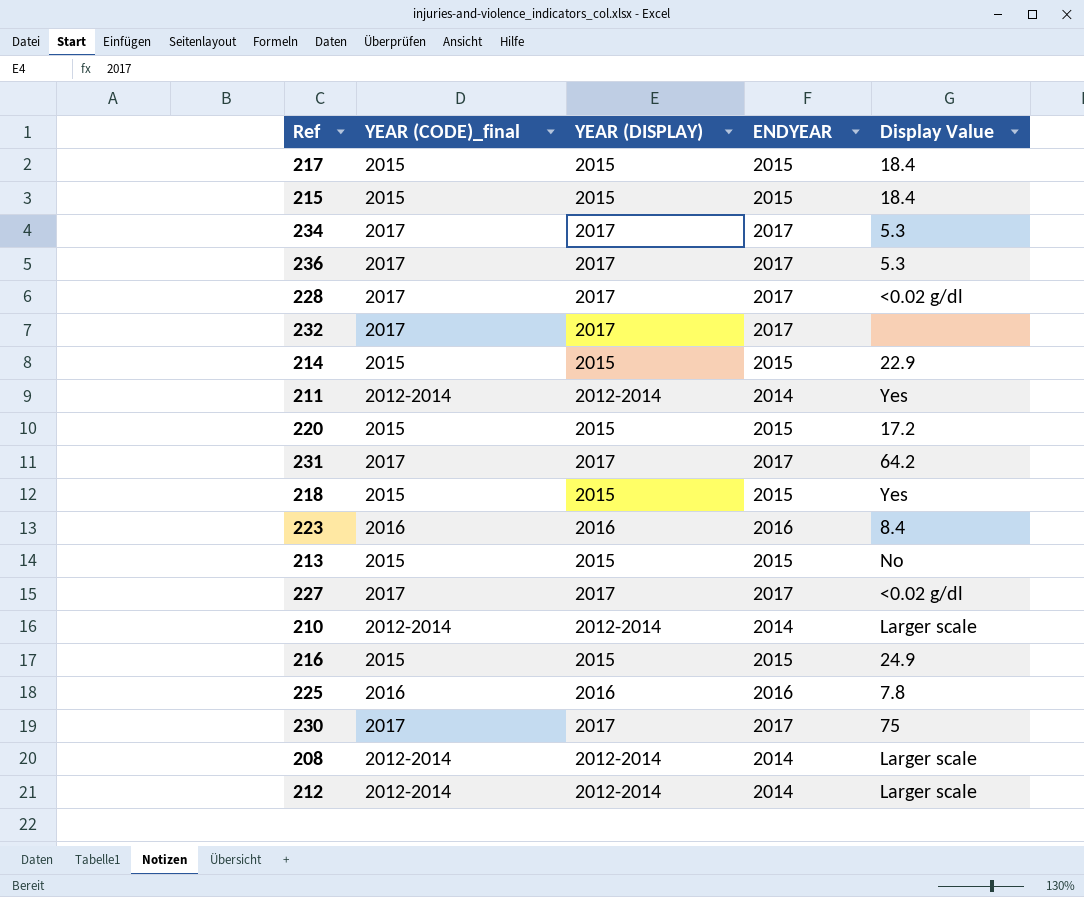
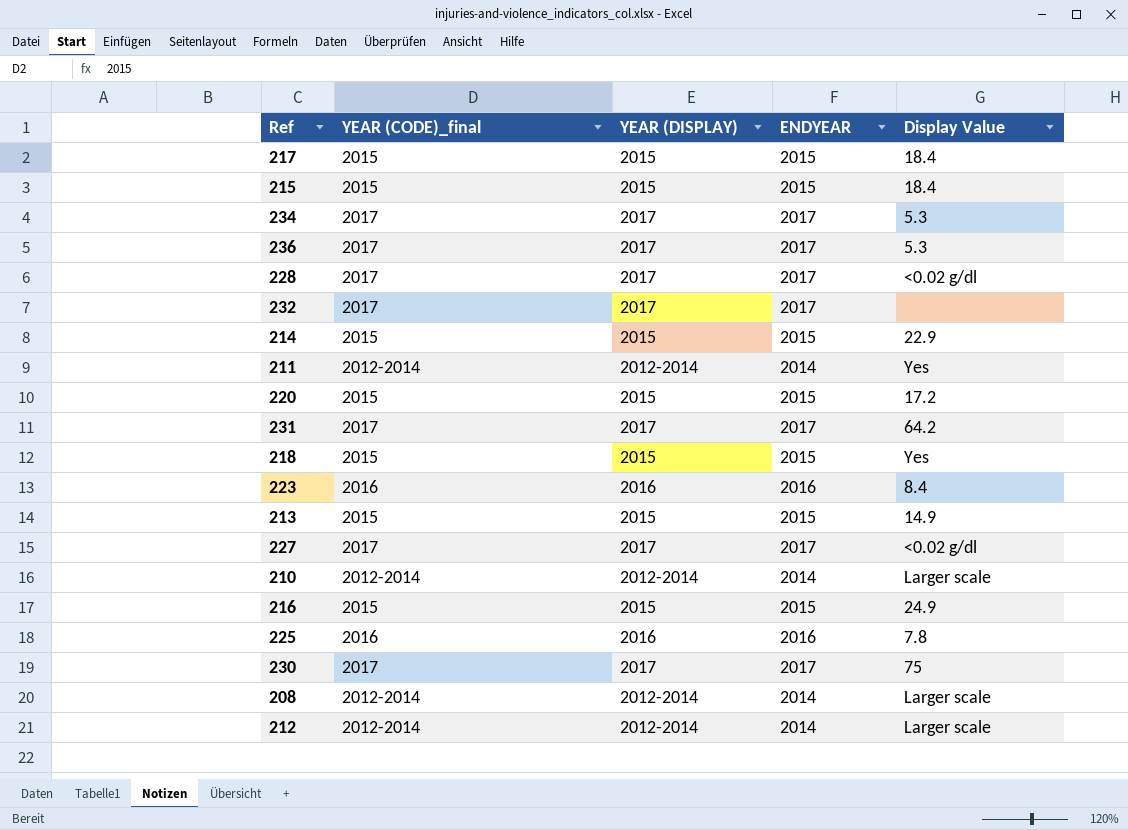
213 | Display Value: No -> 14.9

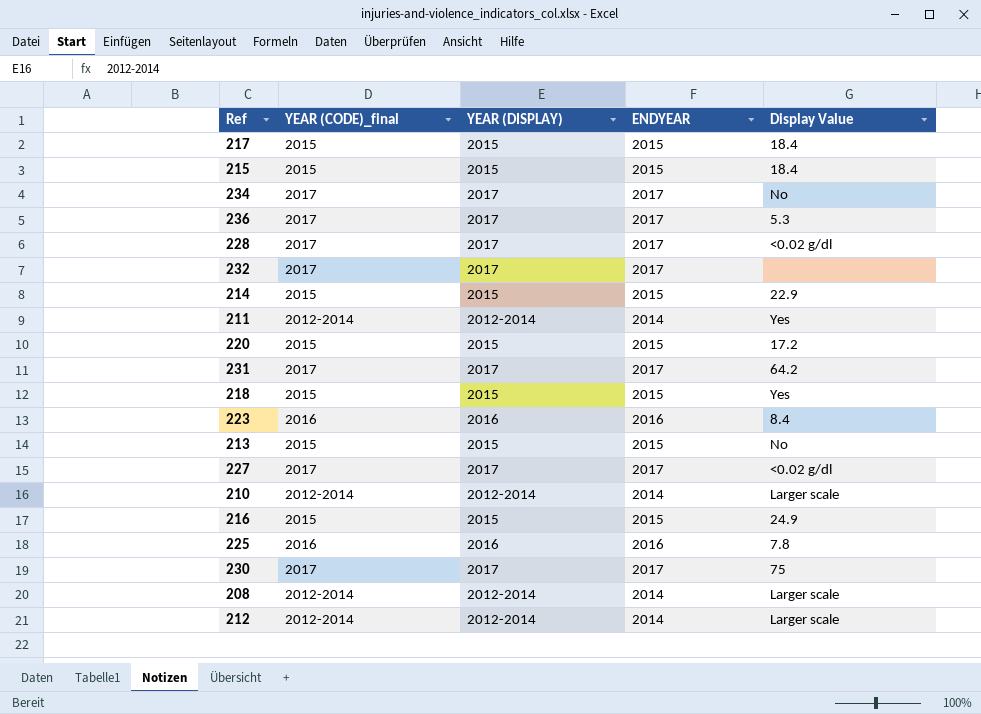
234 | Display Value: 5.3 -> No
213 | Display Value: 14.9 -> No

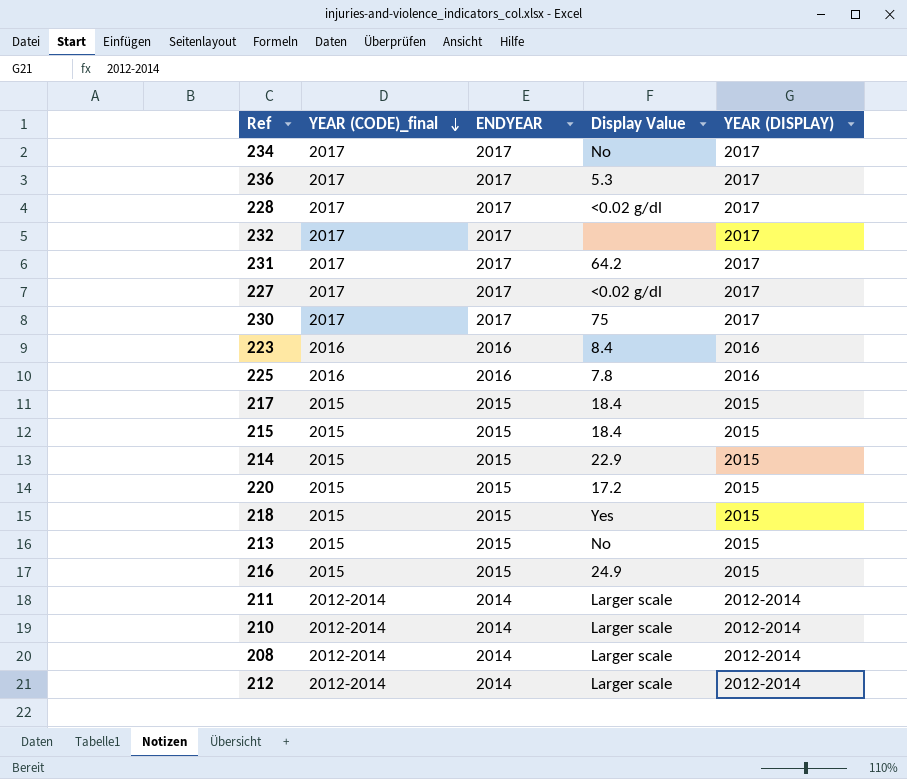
row order: none -> YEAR (CODE)_final descending
column YEAR (DISPLAY) | position: 3 -> 5
211 | Display Value: Yes -> Larger scale

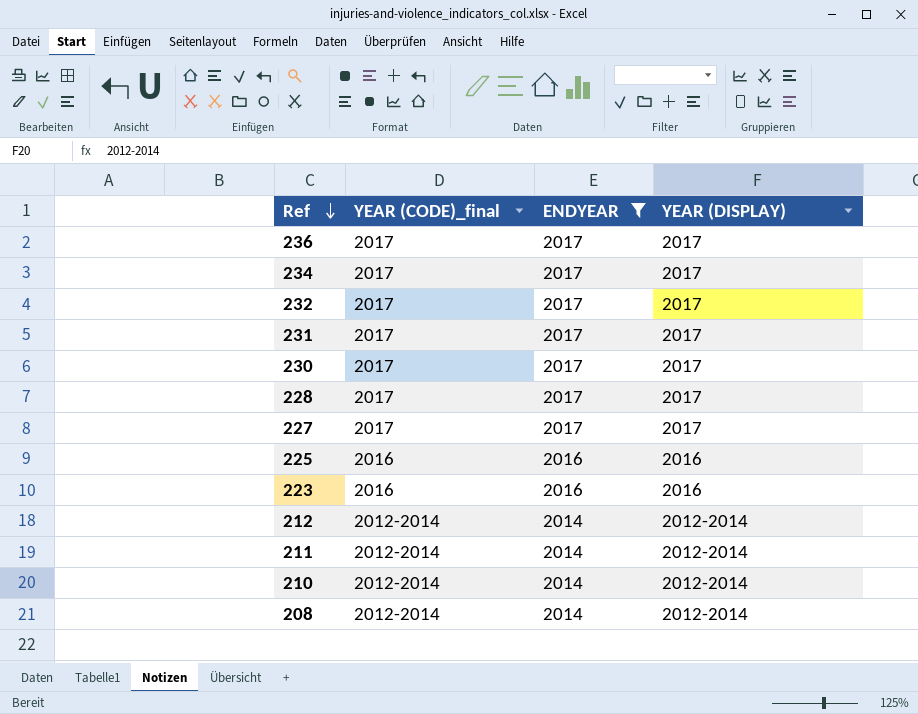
filter: none -> ENDYEAR != 2015
row order: YEAR (CODE)_final descending -> Ref descending
column Display Value | position: 4 -> none

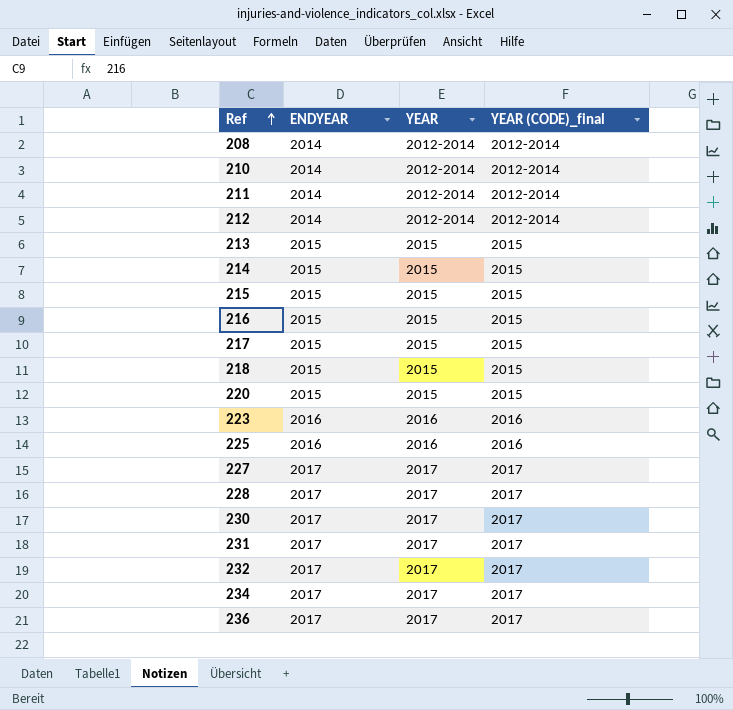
filter: ENDYEAR != 2015 -> none
row order: Ref descending -> Ref ascending
column name: YEAR (DISPLAY) -> YEAR
column YEAR (CODE)_final | position: 2 -> 4

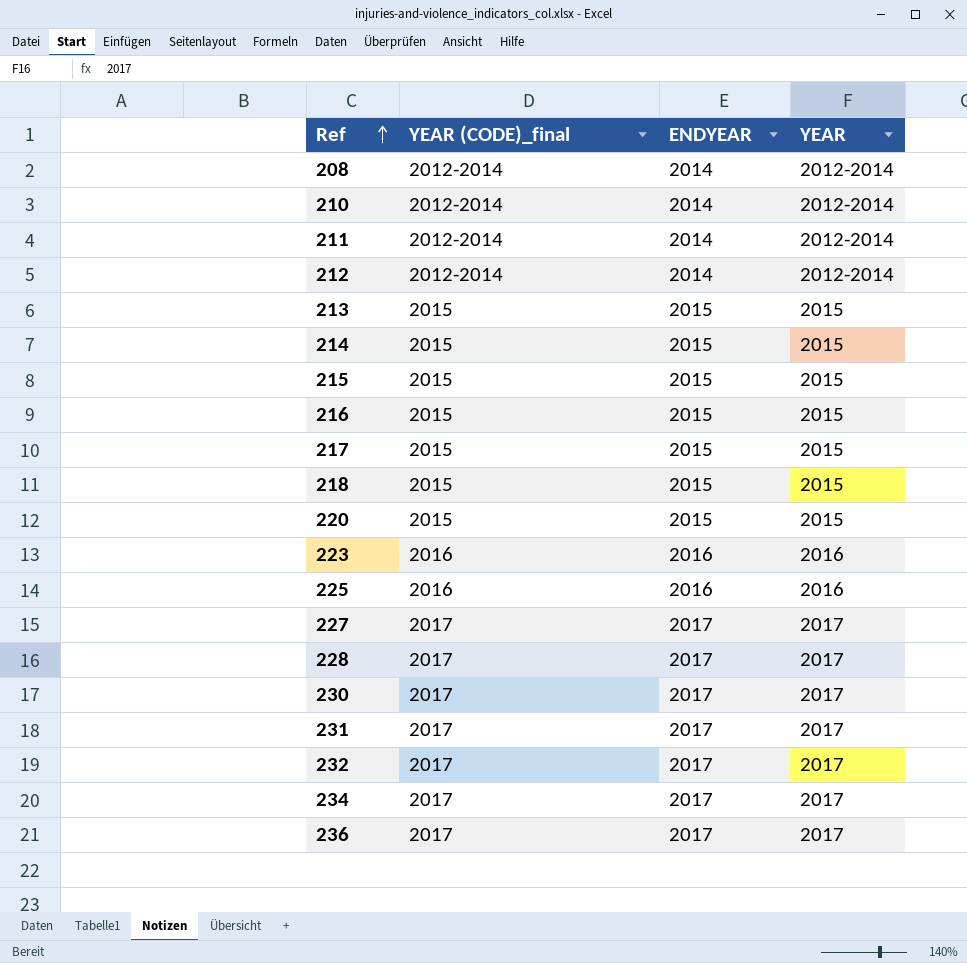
column YEAR (CODE)_final | position: 4 -> 2

